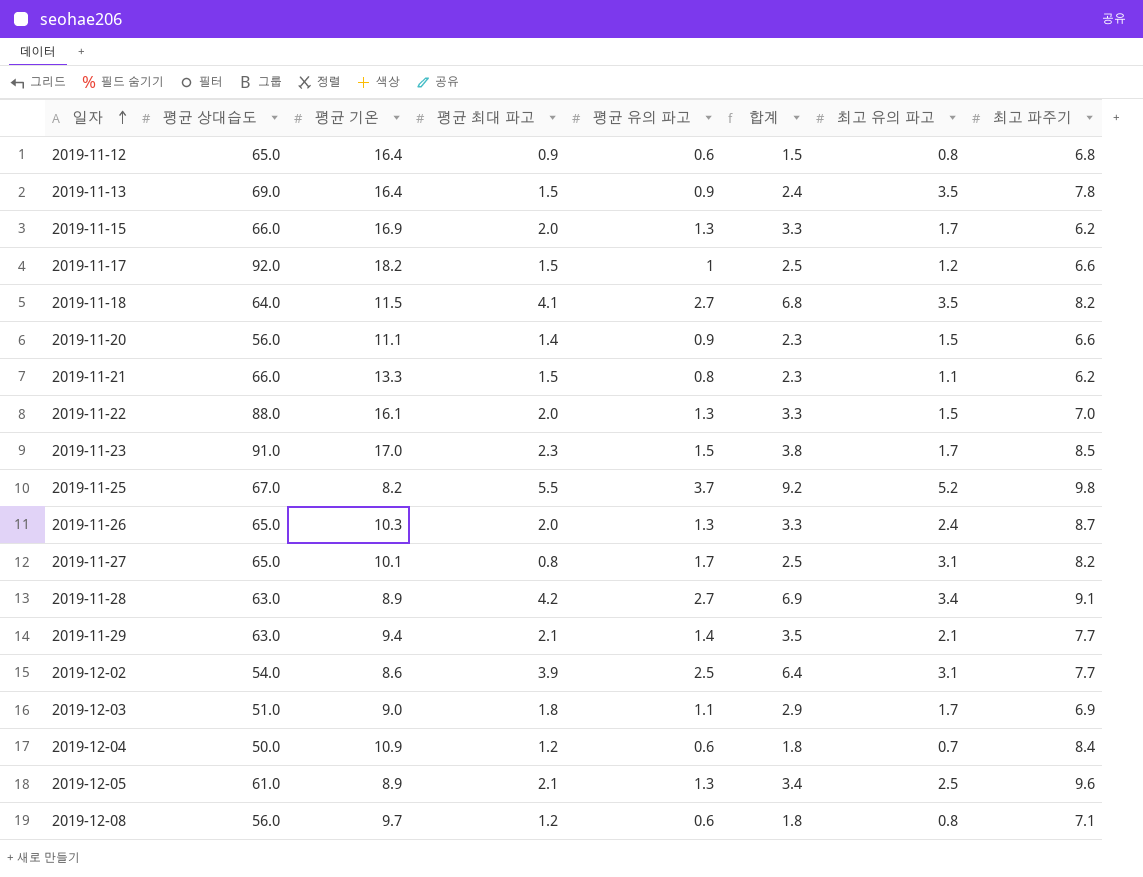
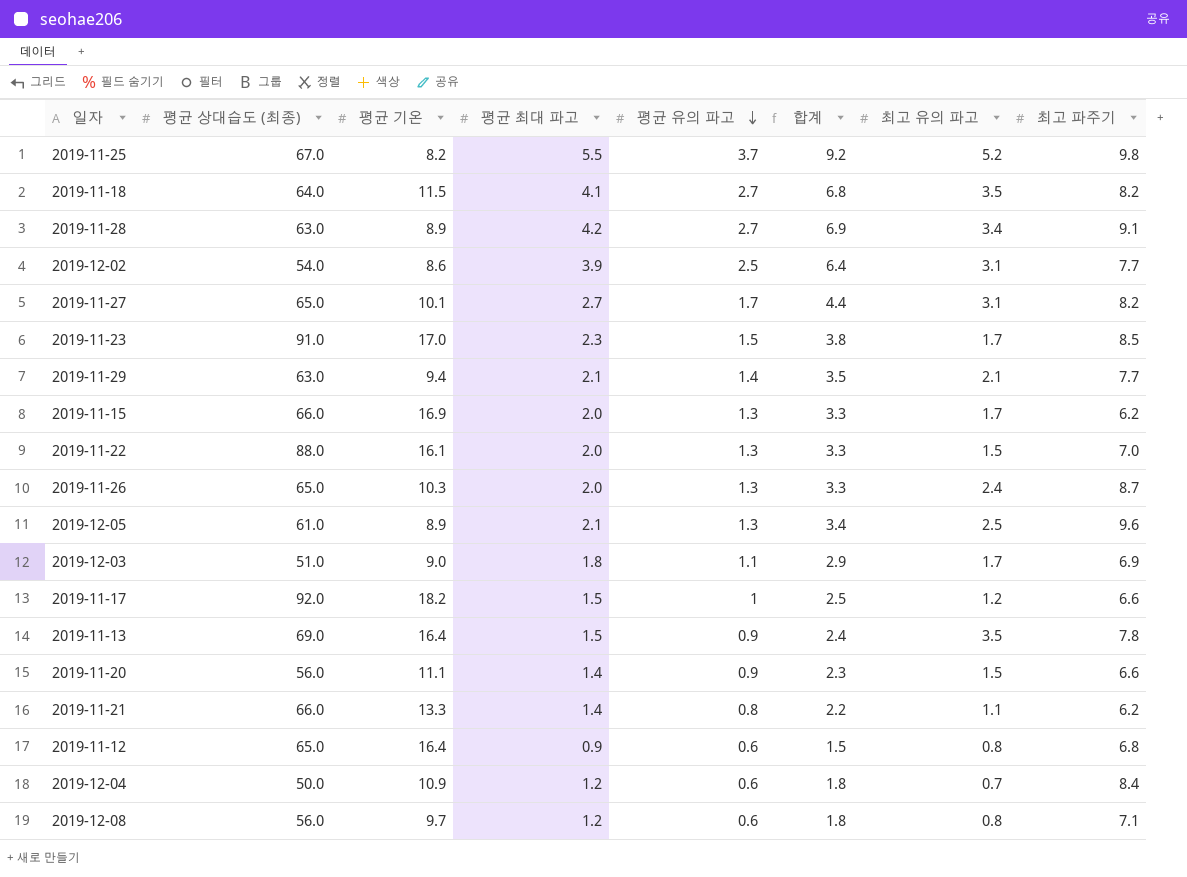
row order: 일자 ascending -> 평균 유의 파고 descending
column name: 평균 상대습도 -> 평균 상대습도 (최종)
2019-11-27 | 평균 최대 파고: 0.8 -> 2.7
2019-11-27 | 합계: 2.5 -> 4.4
2019-11-21 | 평균 최대 파고: 1.5 -> 1.4
2019-11-21 | 합계: 2.3 -> 2.2

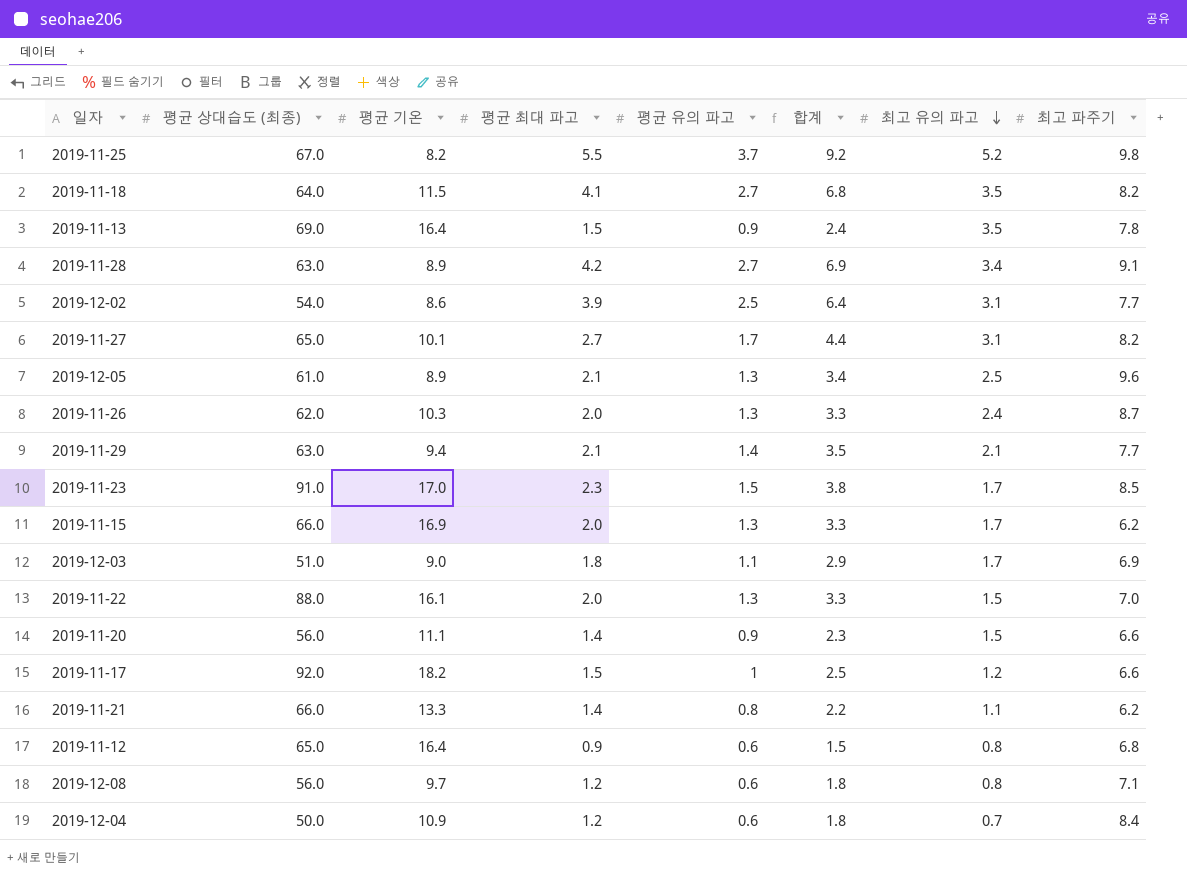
row order: 평균 유의 파고 descending -> 최고 유의 파고 descending
2019-11-26 | 평균 상대습도 (최종): 65.0 -> 62.0

